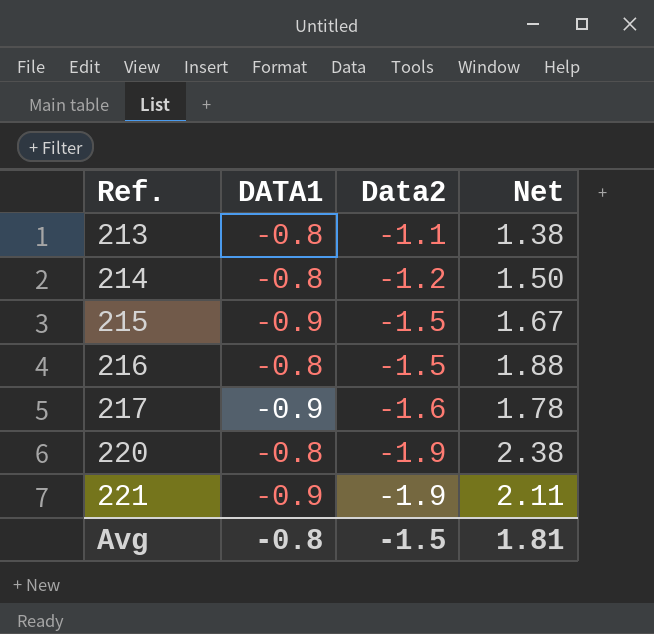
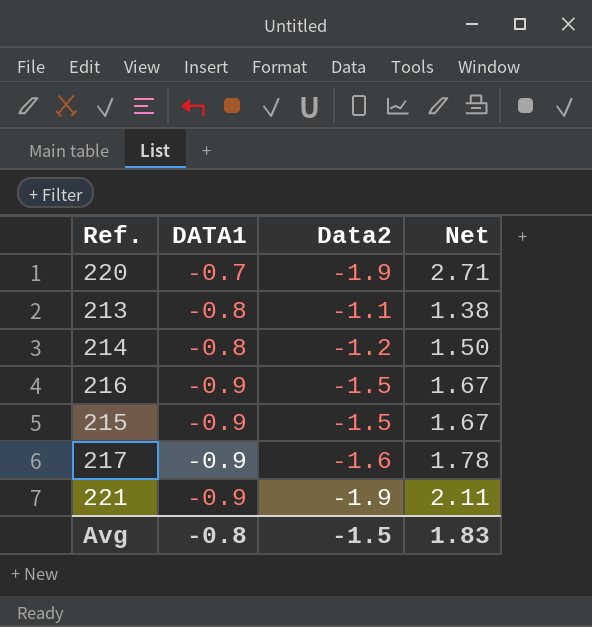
row order: Ref. ascending -> DATA1 descending
220 | DATA1: -0.8 -> -0.7
220 | Net: 2.38 -> 2.71
216 | DATA1: -0.8 -> -0.9
216 | Net: 1.88 -> 1.67
Avg | Net: 1.81 -> 1.83

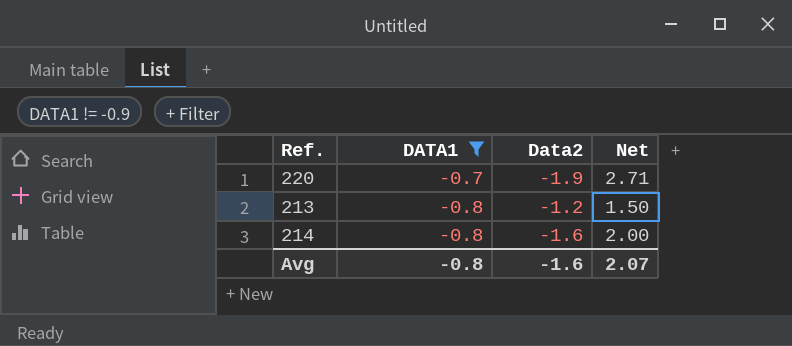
filter: none -> DATA1 != -0.9
213 | Data2: -1.1 -> -1.2
213 | Net: 1.38 -> 1.50
214 | Data2: -1.2 -> -1.6
214 | Net: 1.50 -> 2.00
Avg | Data2: -1.5 -> -1.6
Avg | Net: 1.83 -> 2.07

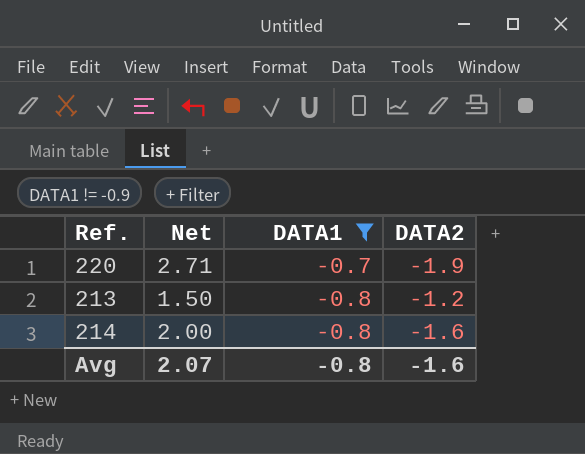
column Net | position: 4 -> 2
column name: Data2 -> DATA2

